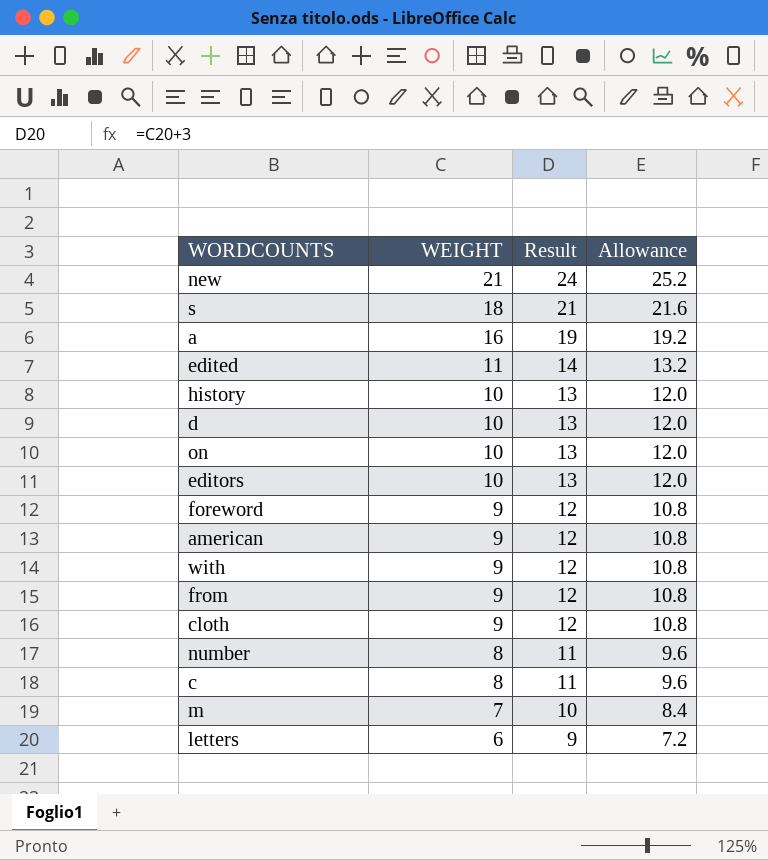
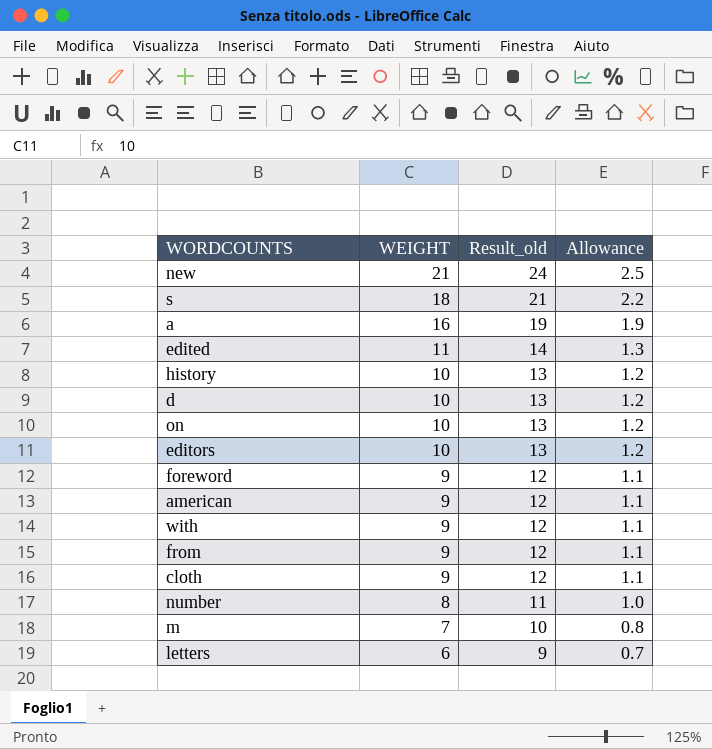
column name: Result -> Result_old
column Allowance | formula: [WEIGHT] * 1.2 -> [WEIGHT] * 0.12
row c: 8 | 11 | 9.6 -> none

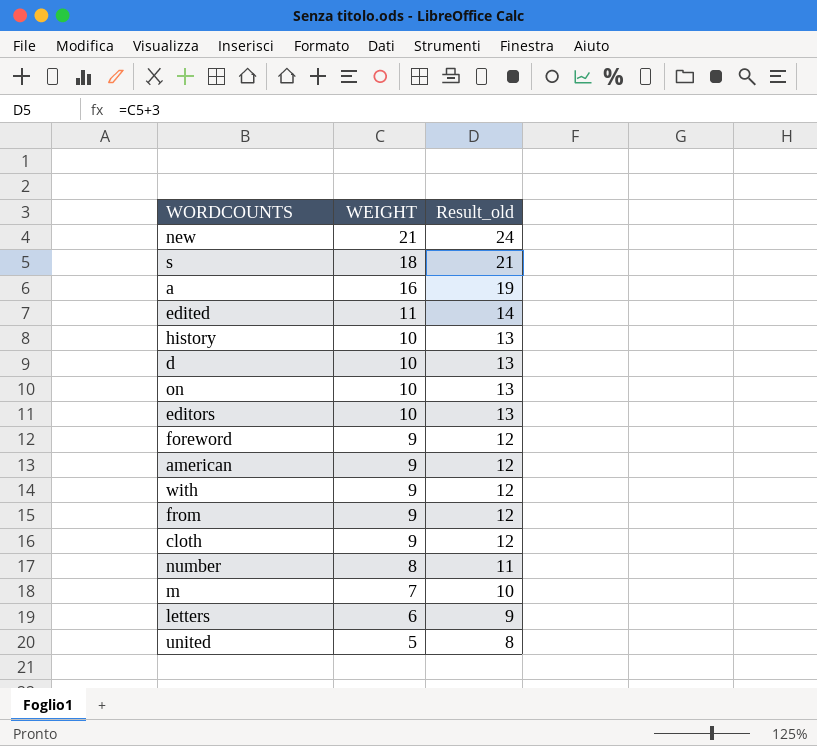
column Allowance | formula: [WEIGHT] * 0.12 -> none
row united: none -> 5 | 8

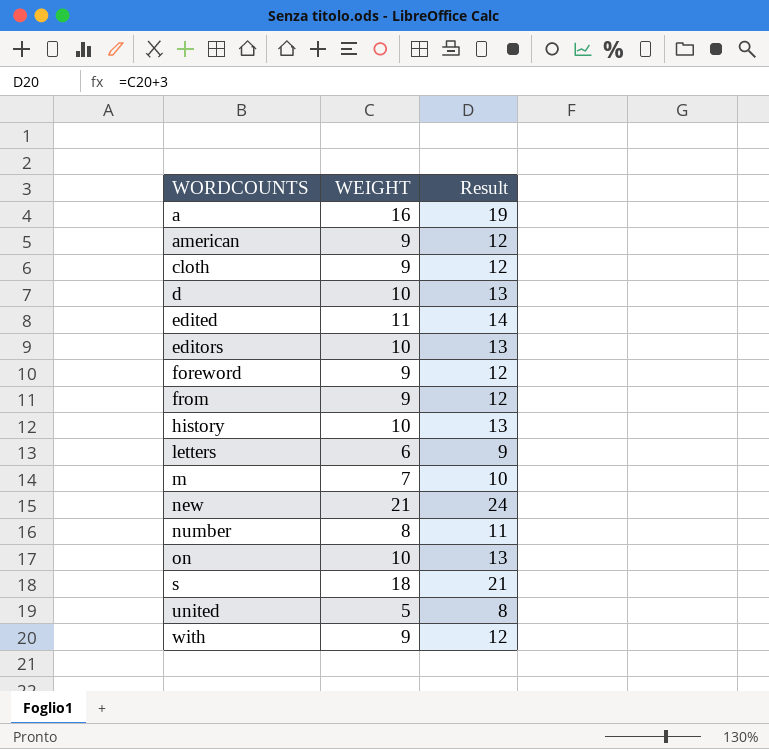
row order: WEIGHT descending -> WORDCOUNTS ascending
column name: Result_old -> Result

